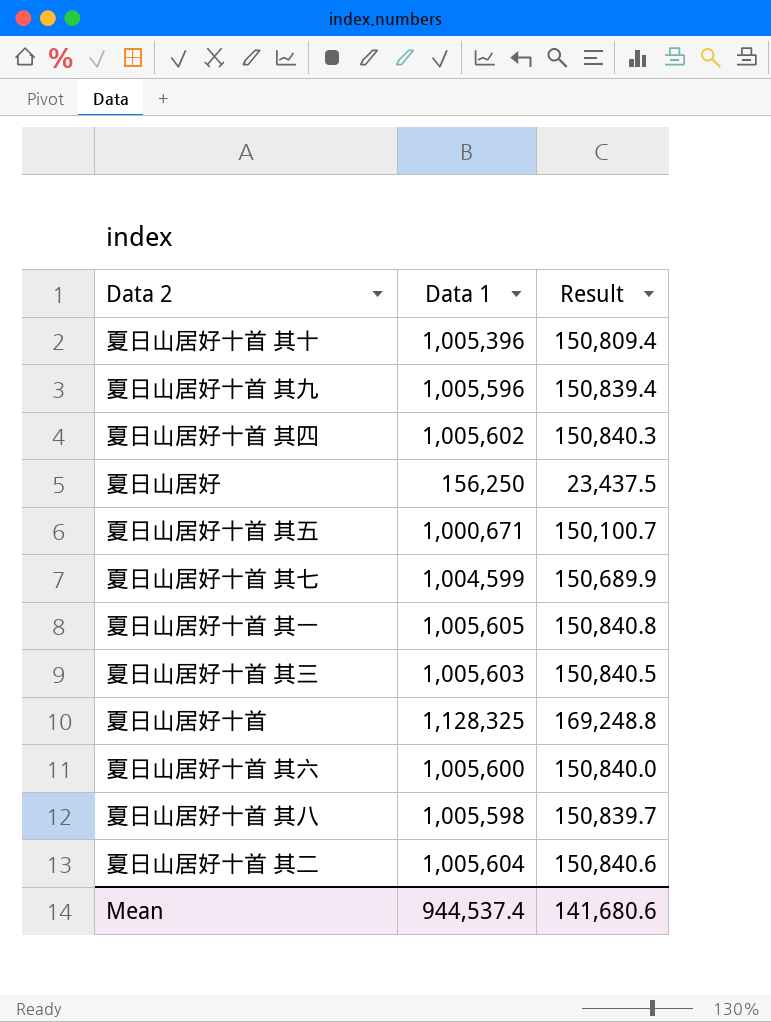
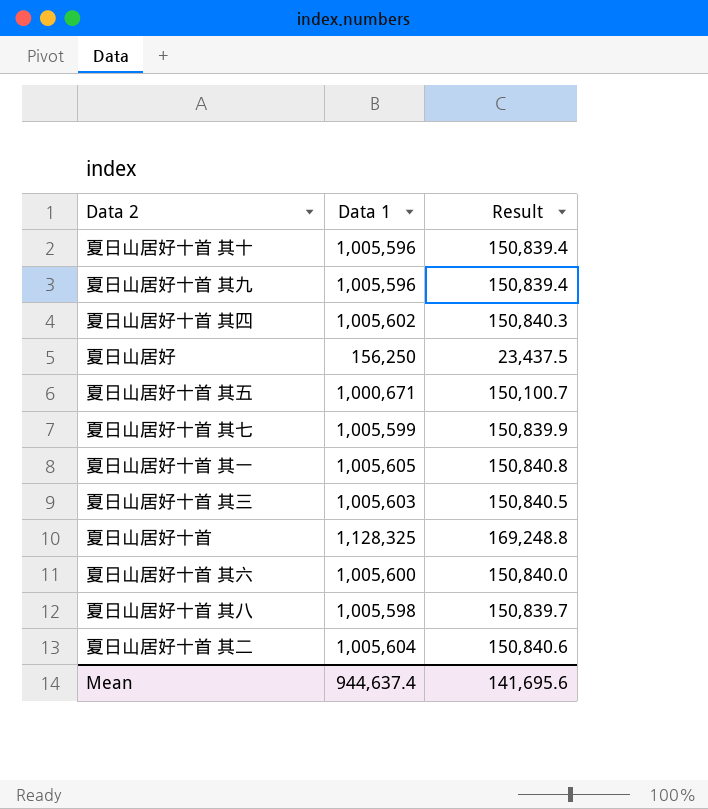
夏日山居好十首 其十 | Data 1: 1,005,396 -> 1,005,596
夏日山居好十首 其十 | Result: 150,809.4 -> 150,839.4
夏日山居好十首 其七 | Data 1: 1,004,599 -> 1,005,599
夏日山居好十首 其七 | Result: 150,689.9 -> 150,839.9
Mean | Data 1: 944,537.4 -> 944,637.4
Mean | Result: 141,680.6 -> 141,695.6

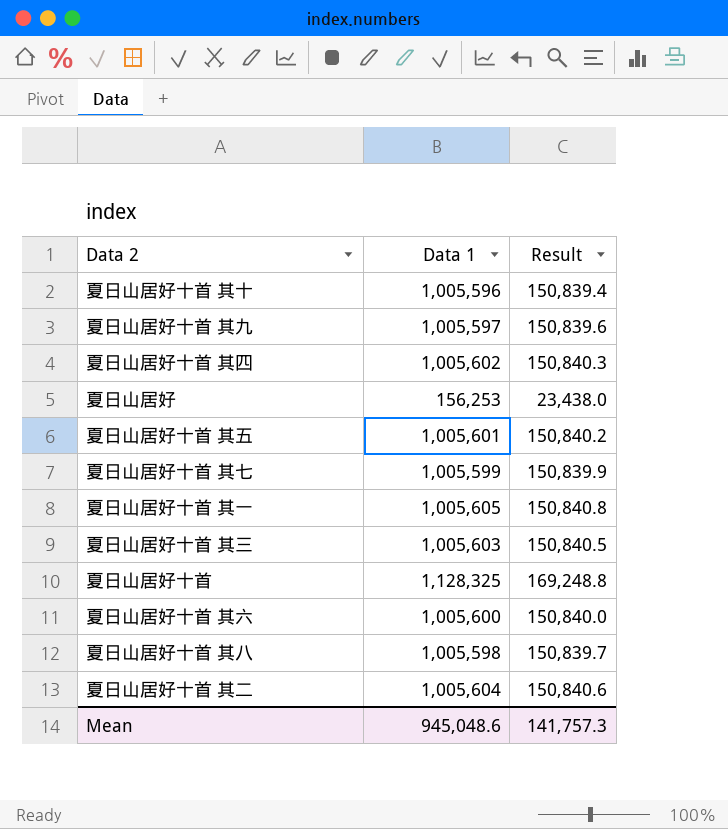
夏日山居好十首 其九 | Data 1: 1,005,596 -> 1,005,597
夏日山居好十首 其九 | Result: 150,839.4 -> 150,839.6
夏日山居好 | Data 1: 156,250 -> 156,253
夏日山居好 | Result: 23,437.5 -> 23,438.0
夏日山居好十首 其五 | Data 1: 1,000,671 -> 1,005,601
夏日山居好十首 其五 | Result: 150,100.7 -> 150,840.2
Mean | Data 1: 944,637.4 -> 945,048.6
Mean | Result: 141,695.6 -> 141,757.3

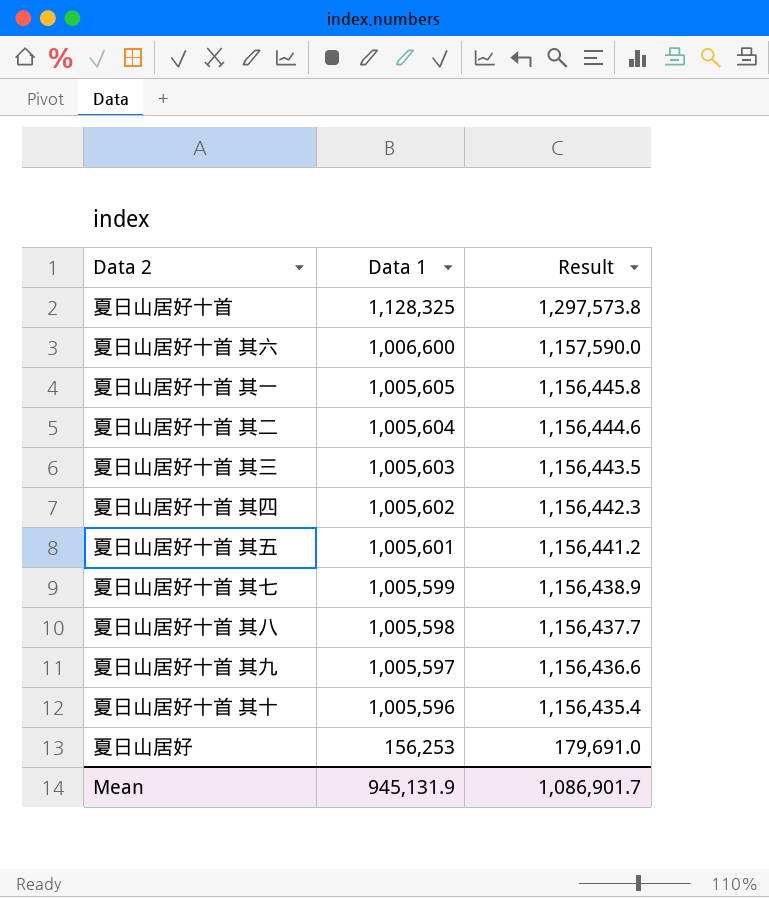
row order: none -> Data 1 descending
column Result | formula: [Data 1] * 0.15 -> [Data 1] * 1.15
夏日山居好十首 其六 | Data 1: 1,005,600 -> 1,006,600
Mean | Data 1: 945,048.6 -> 945,131.9
Mean | Result: 141,757.3 -> 1,086,901.7

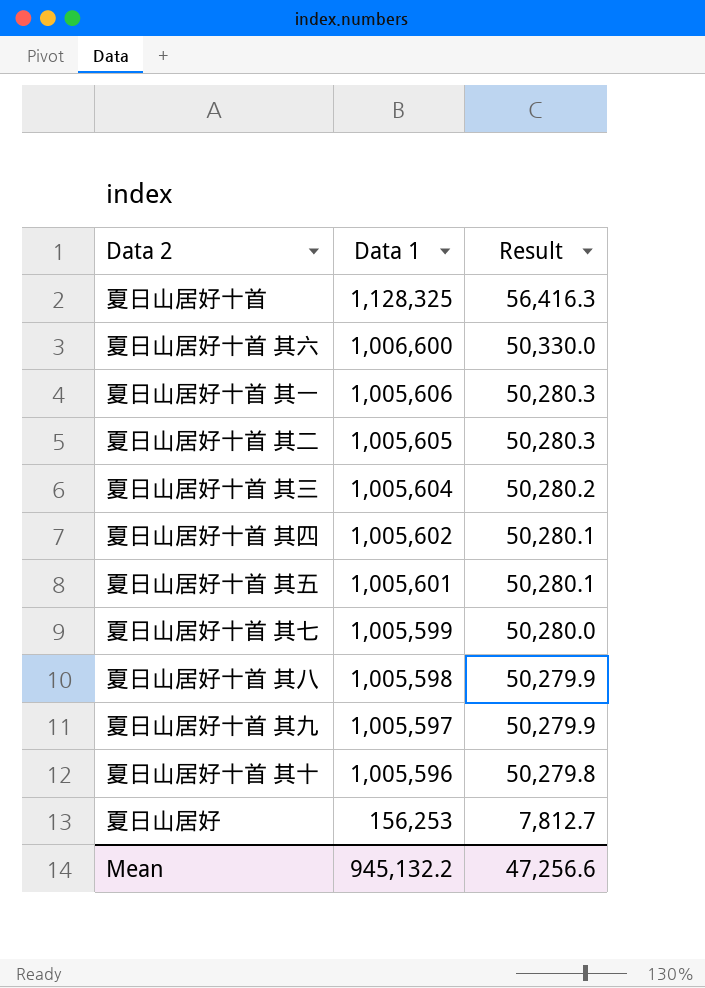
column Result | formula: [Data 1] * 1.15 -> [Data 1] * 0.05
夏日山居好十首 其一 | Data 1: 1,005,605 -> 1,005,606
夏日山居好十首 其二 | Data 1: 1,005,604 -> 1,005,605
夏日山居好十首 其三 | Data 1: 1,005,603 -> 1,005,604
Mean | Data 1: 945,131.9 -> 945,132.2
Mean | Result: 1,086,901.7 -> 47,256.6

